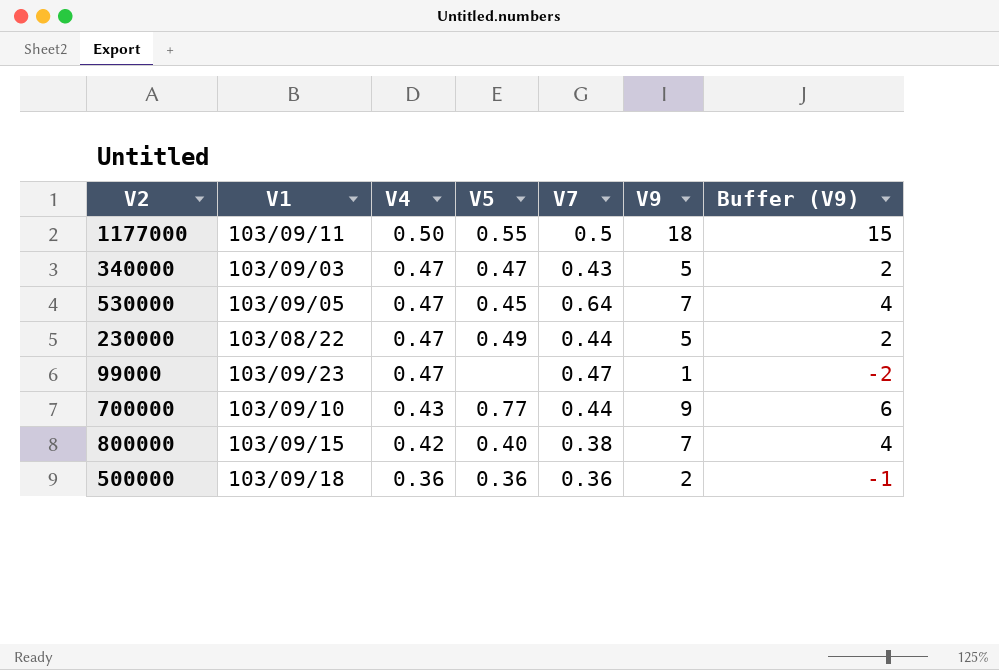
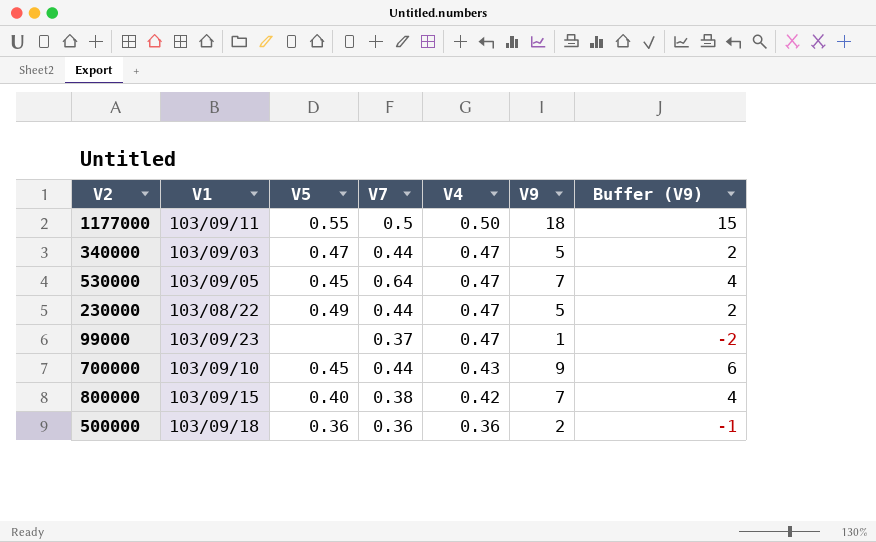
column V4 | position: 3 -> 5
340000 | V7: 0.43 -> 0.44
99000 | V7: 0.47 -> 0.37
700000 | V5: 0.77 -> 0.45

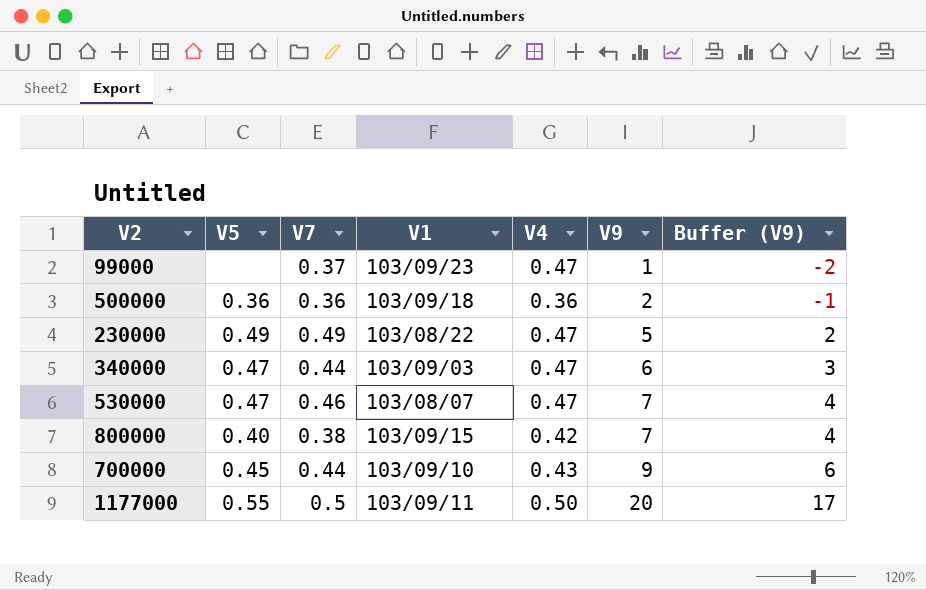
row order: V4 descending -> V9 ascending
column V1 | position: 2 -> 4
230000 | V7: 0.44 -> 0.49
340000 | V9: 5 -> 6
340000 | Buffer (V9): 2 -> 3
530000 | V5: 0.45 -> 0.47
530000 | V7: 0.64 -> 0.46
530000 | V1: 103/09/05 -> 103/08/07
1177000 | V9: 18 -> 20
1177000 | Buffer (V9): 15 -> 17

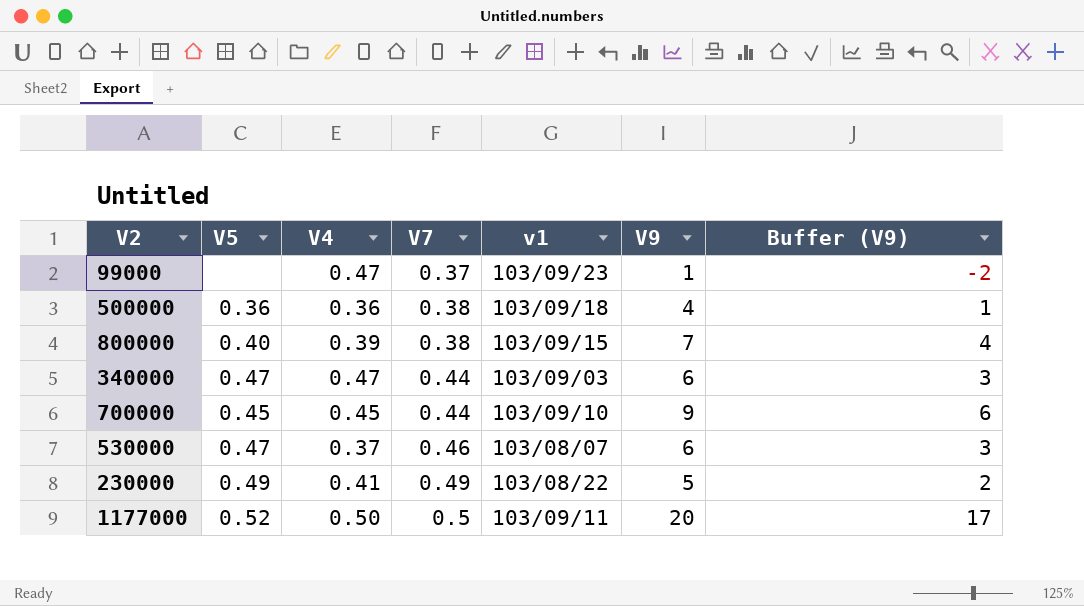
row order: V9 ascending -> V7 ascending
column V4 | position: 5 -> 3
column name: V1 -> v1
500000 | V7: 0.36 -> 0.38
500000 | V9: 2 -> 4
500000 | Buffer (V9): -1 -> 1
800000 | V4: 0.42 -> 0.39
700000 | V4: 0.43 -> 0.45
530000 | V4: 0.47 -> 0.37
530000 | V9: 7 -> 6
530000 | Buffer (V9): 4 -> 3
230000 | V4: 0.47 -> 0.41
1177000 | V5: 0.55 -> 0.52

